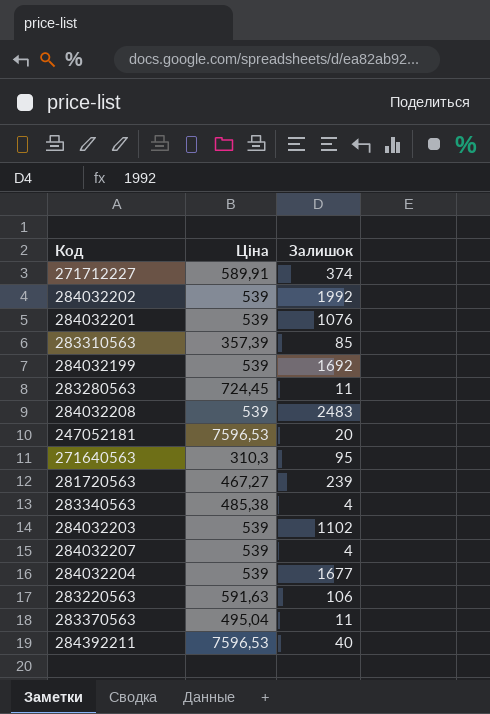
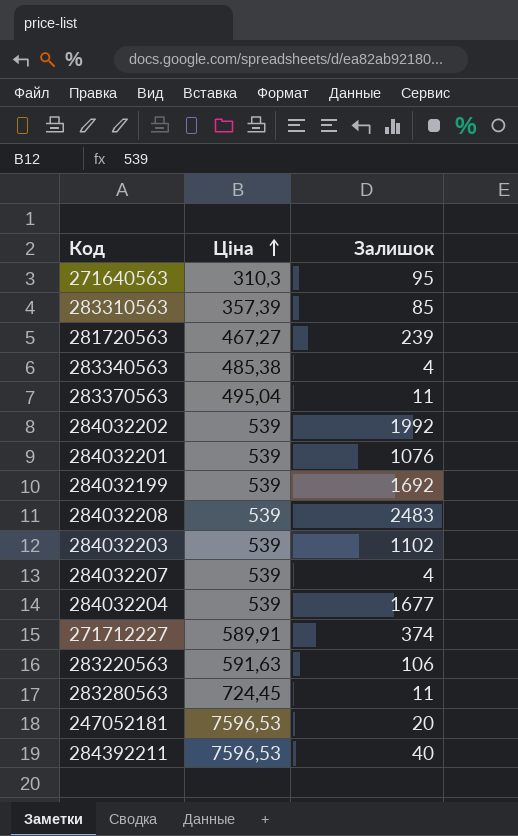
row order: none -> Ціна ascending

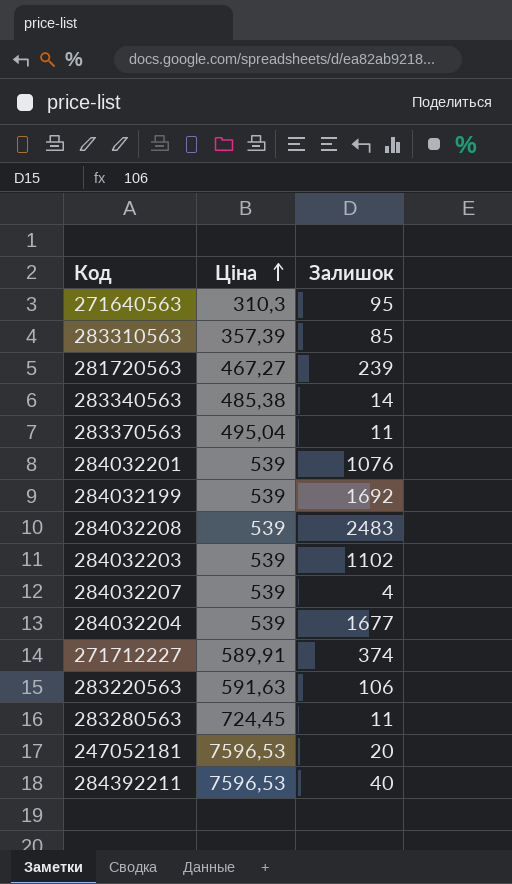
row 284032202: 539 | 1992 -> none
283340563 | Залишок: 4 -> 14

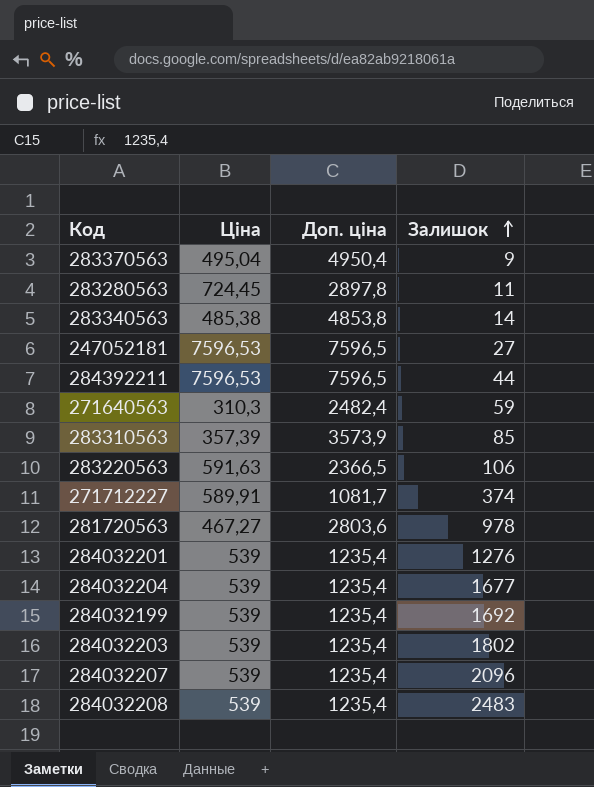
row order: Ціна ascending -> Залишок ascending
column Доп. ціна | position: none -> 3
283370563 | Залишок: 11 -> 9
247052181 | Залишок: 20 -> 27
284392211 | Залишок: 40 -> 44
271640563 | Залишок: 95 -> 59
281720563 | Залишок: 239 -> 978
284032201 | Залишок: 1076 -> 1276
284032203 | Залишок: 1102 -> 1802
284032207 | Залишок: 4 -> 2096

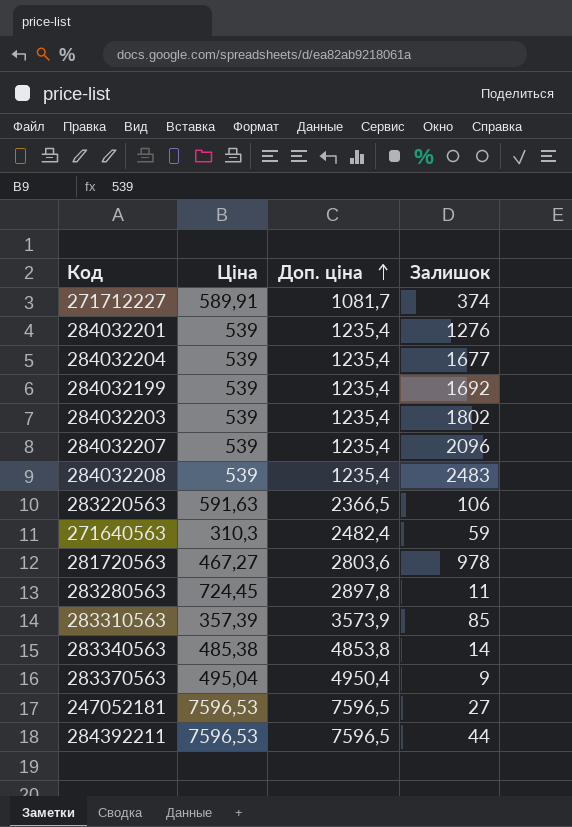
row order: Залишок ascending -> Доп. ціна ascending

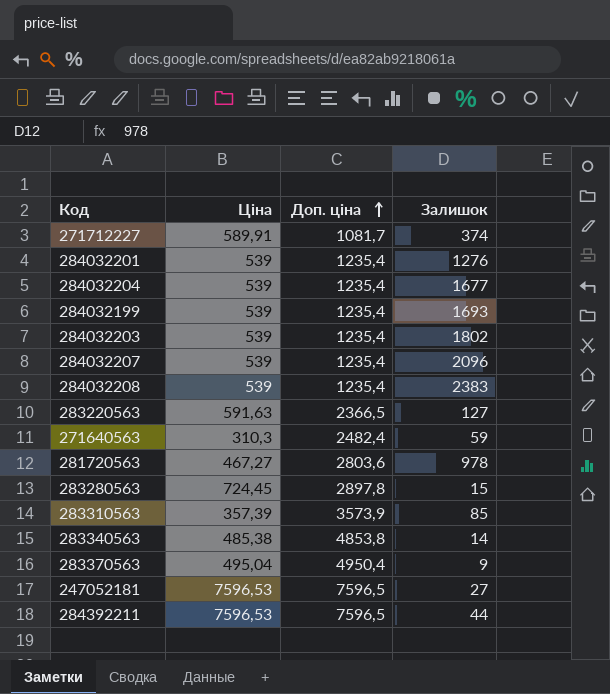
284032199 | Залишок: 1692 -> 1693
284032208 | Залишок: 2483 -> 2383
283220563 | Залишок: 106 -> 127
283280563 | Залишок: 11 -> 15

